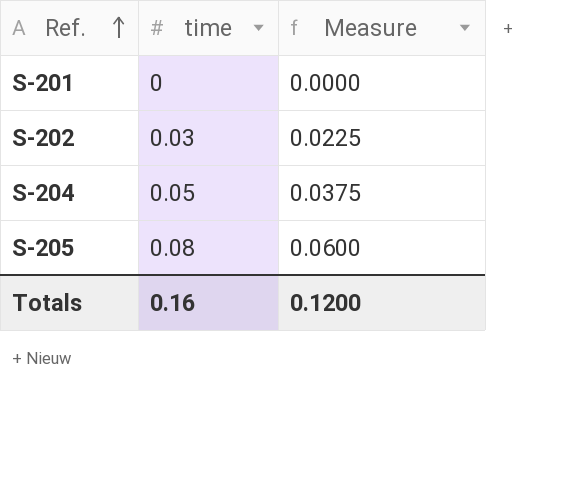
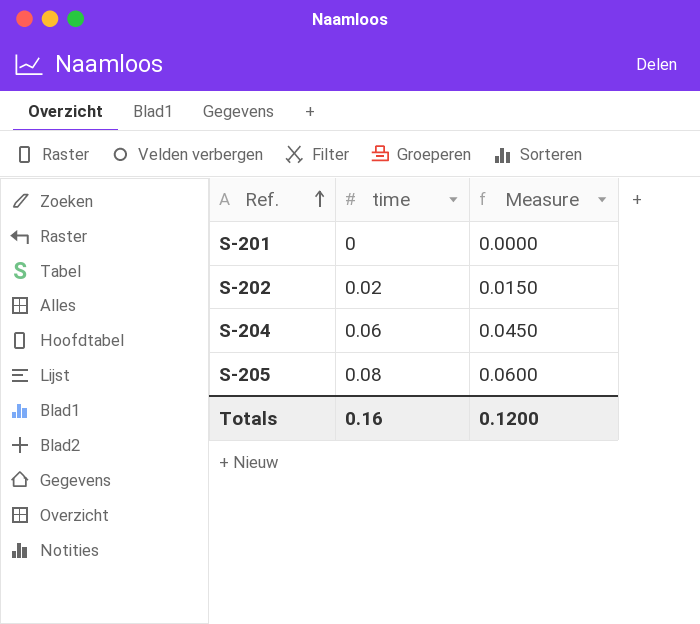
S-202 | time: 0.03 -> 0.02
S-202 | Measure: 0.0225 -> 0.0150
S-204 | time: 0.05 -> 0.06
S-204 | Measure: 0.0375 -> 0.0450

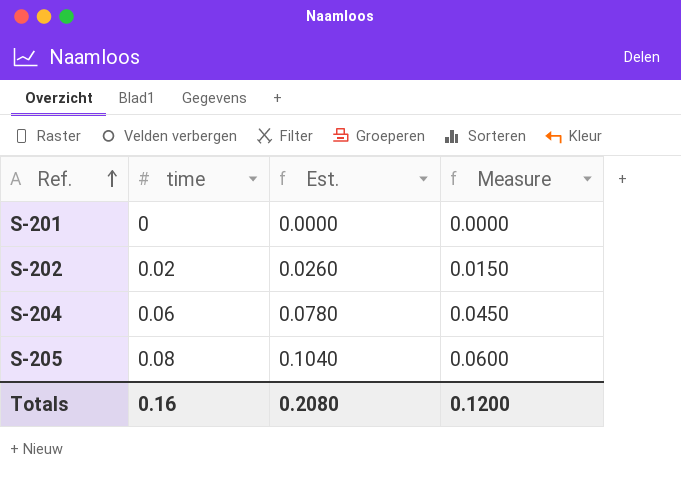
column Est. | formula: none -> [time] * 1.3

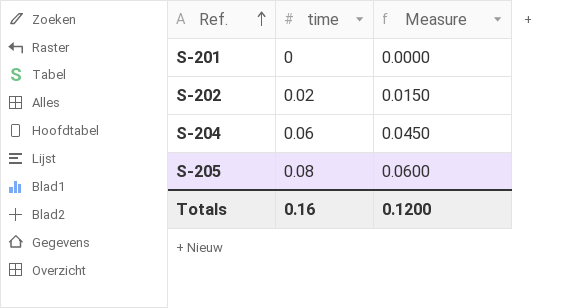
column Est. | formula: [time] * 1.3 -> none

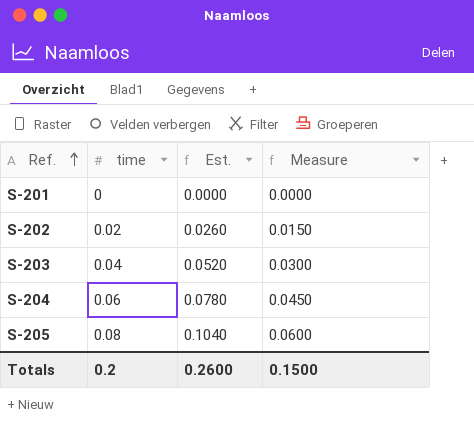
column Est. | formula: none -> [time] * 1.3
row S-203: none -> 0.04 | 0.0520 | 0.0300
Totals | time: 0.16 -> 0.2
Totals | Measure: 0.1200 -> 0.1500

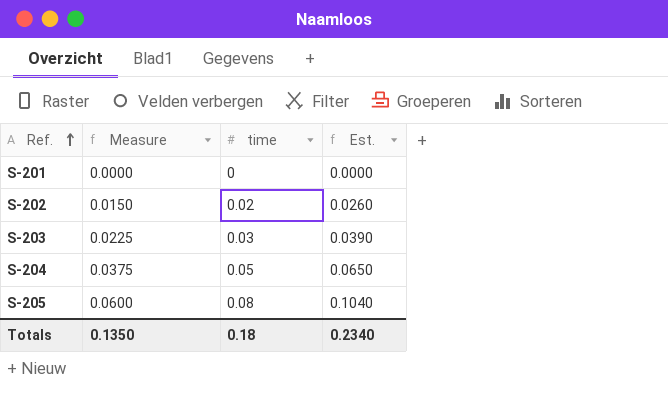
column Measure | position: 4 -> 2
S-203 | Measure: 0.0300 -> 0.0225
S-203 | time: 0.04 -> 0.03
S-203 | Est.: 0.0520 -> 0.0390
S-204 | Measure: 0.0450 -> 0.0375
S-204 | time: 0.06 -> 0.05
S-204 | Est.: 0.0780 -> 0.0650
Totals | Measure: 0.1500 -> 0.1350
Totals | time: 0.2 -> 0.18
Totals | Est.: 0.2600 -> 0.2340

